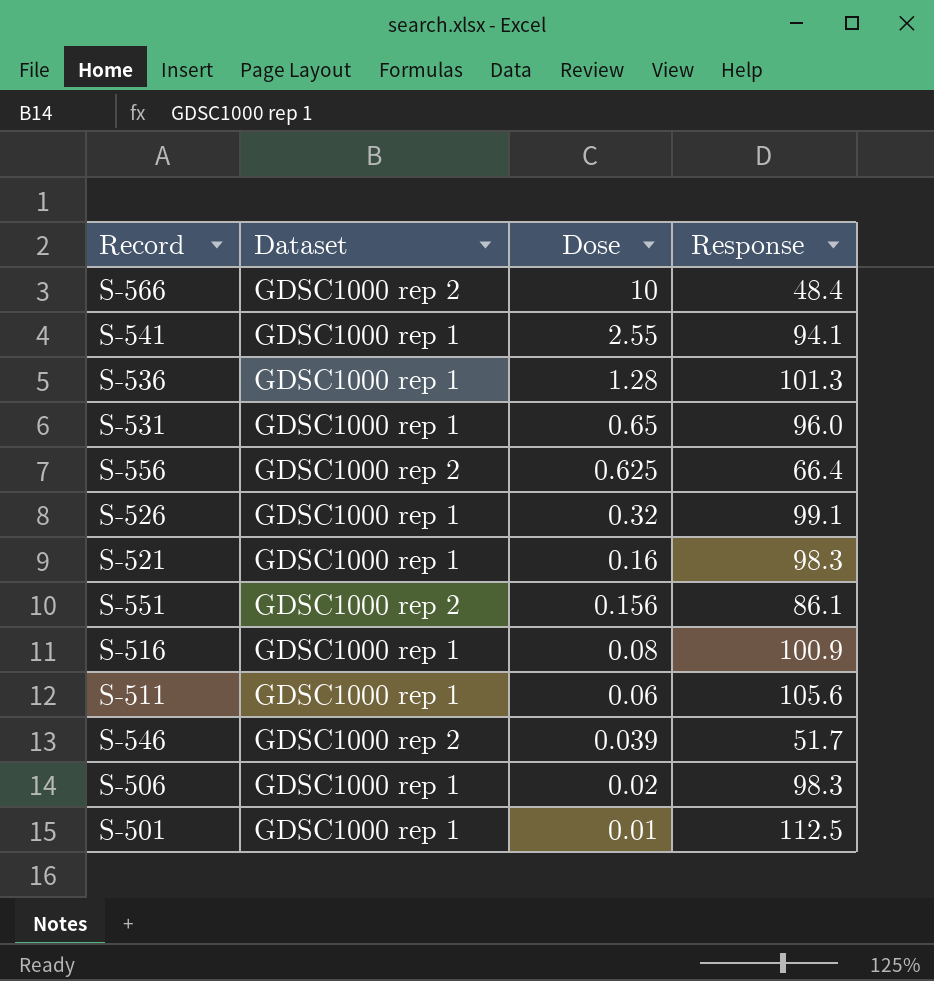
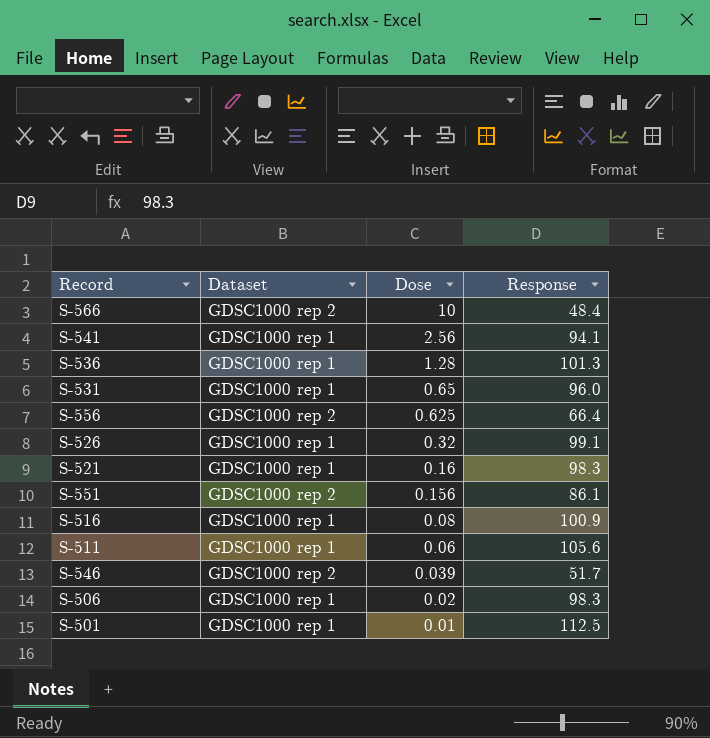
S-541 | Dose: 2.55 -> 2.56

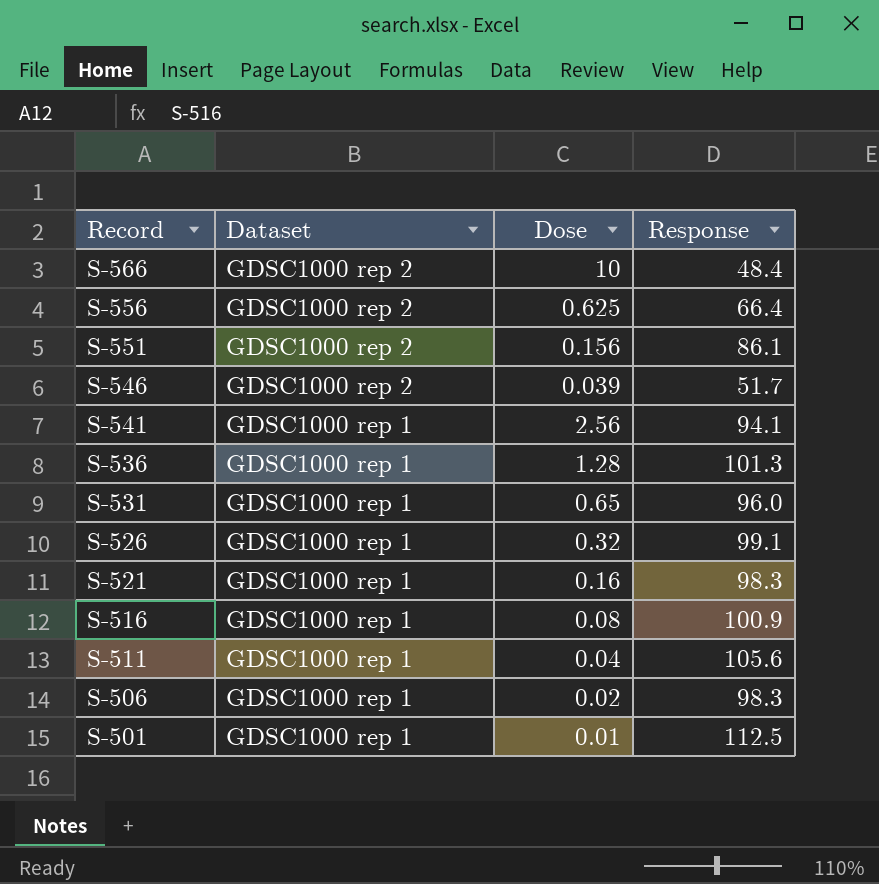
row order: Dose descending -> Record descending
S-511 | Dose: 0.06 -> 0.04

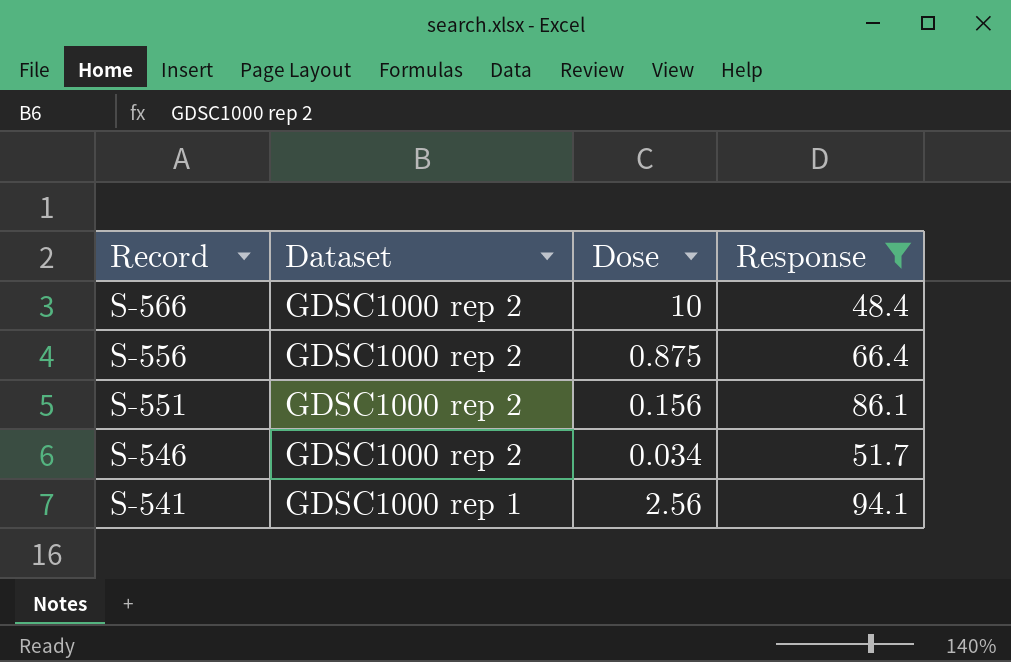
filter: none -> Response <= 94.1
S-556 | Dose: 0.625 -> 0.875
S-546 | Dose: 0.039 -> 0.034

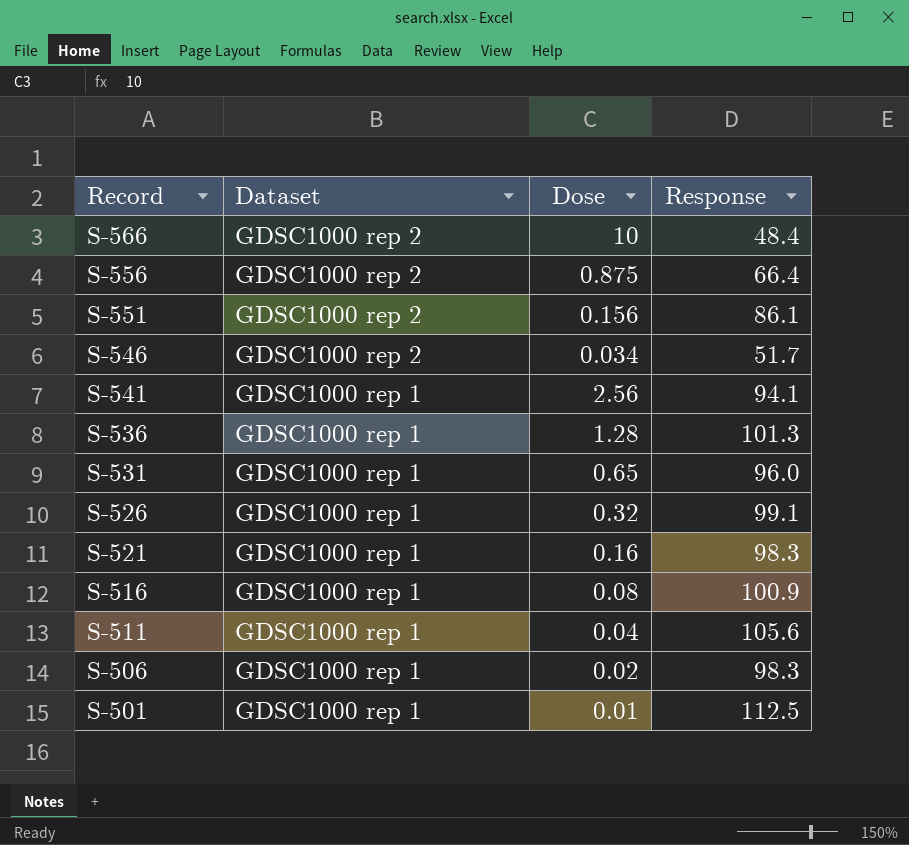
filter: Response <= 94.1 -> none

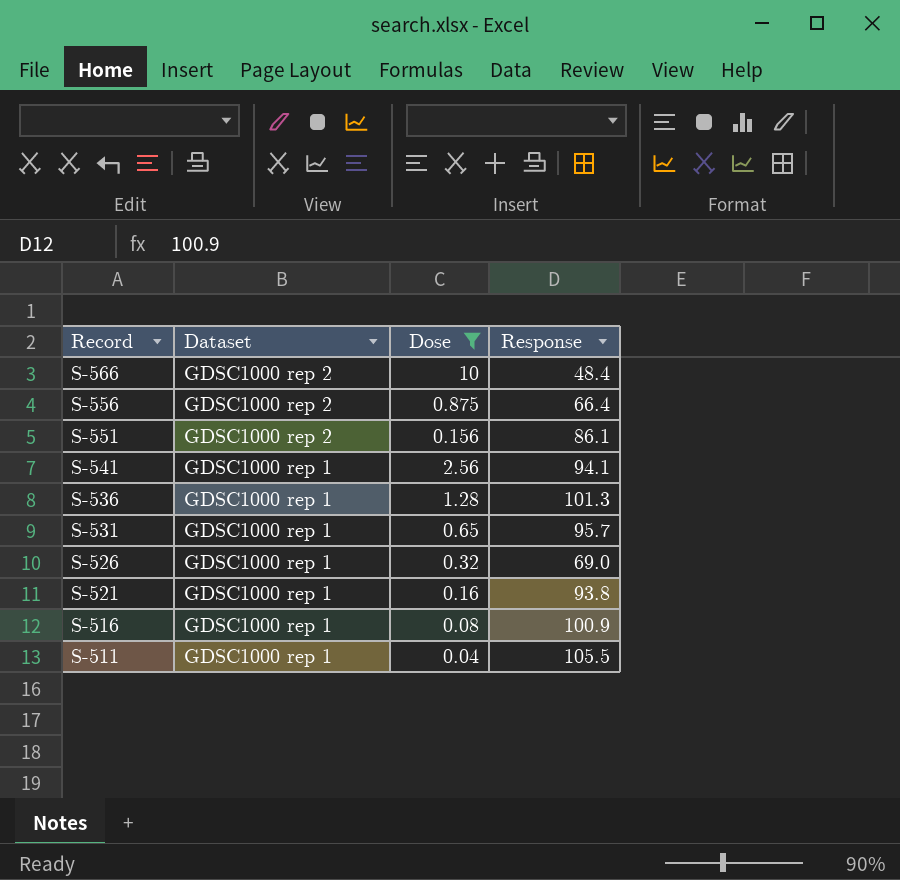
filter: none -> Dose >= 0.04
S-531 | Response: 96.0 -> 95.7
S-526 | Response: 99.1 -> 69.0
S-521 | Response: 98.3 -> 93.8
S-511 | Response: 105.6 -> 105.5

